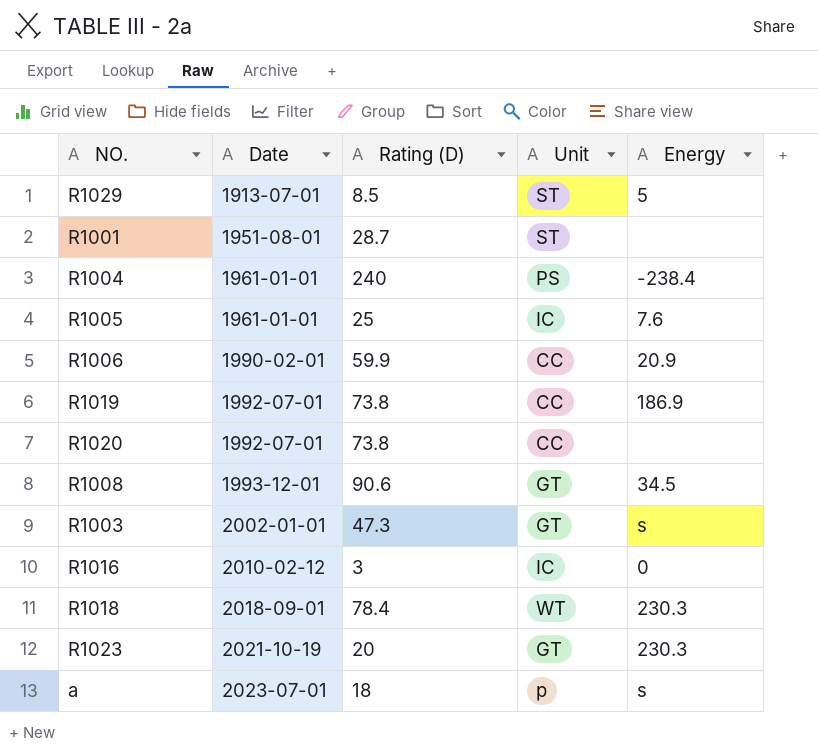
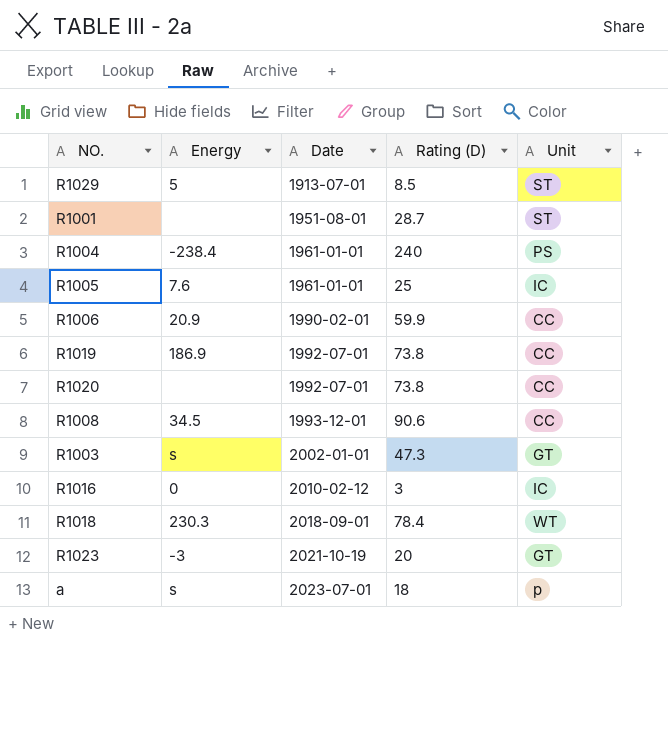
column Energy | position: 5 -> 2
R1008 | Unit: GT -> CC
R1023 | Energy: 230.3 -> -3

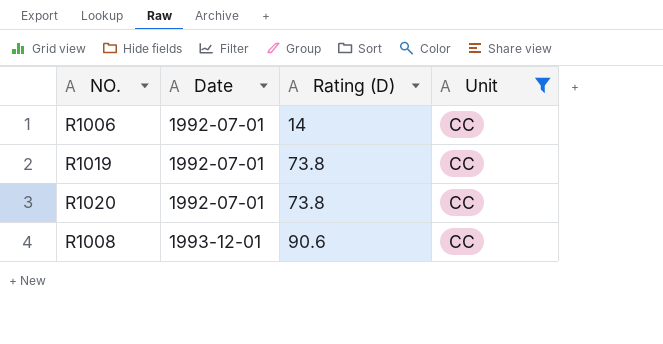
filter: none -> Unit = CC
column Energy | position: 2 -> none
R1006 | Date: 1990-02-01 -> 1992-07-01
R1006 | Rating (D): 59.9 -> 14

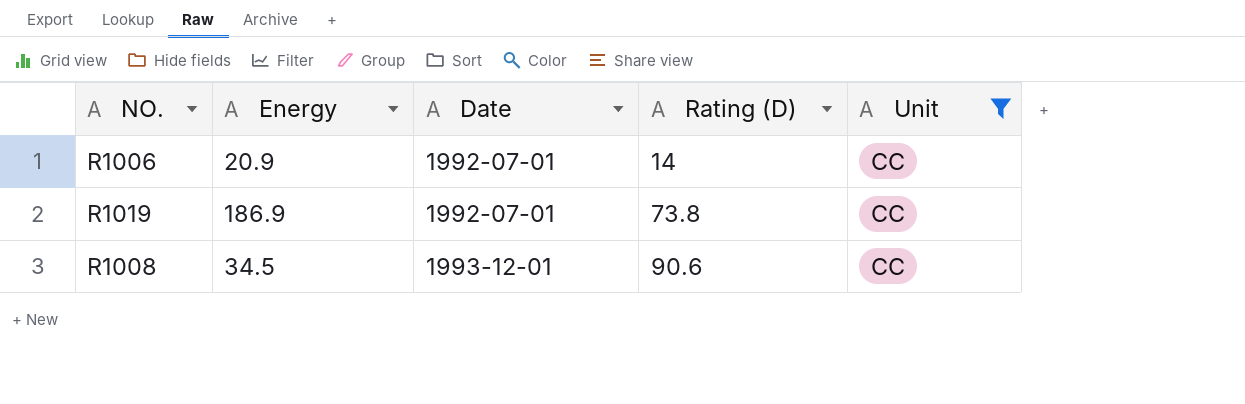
column Energy | position: none -> 2
row R1020: 1992-07-01 | 73.8 | CC -> none

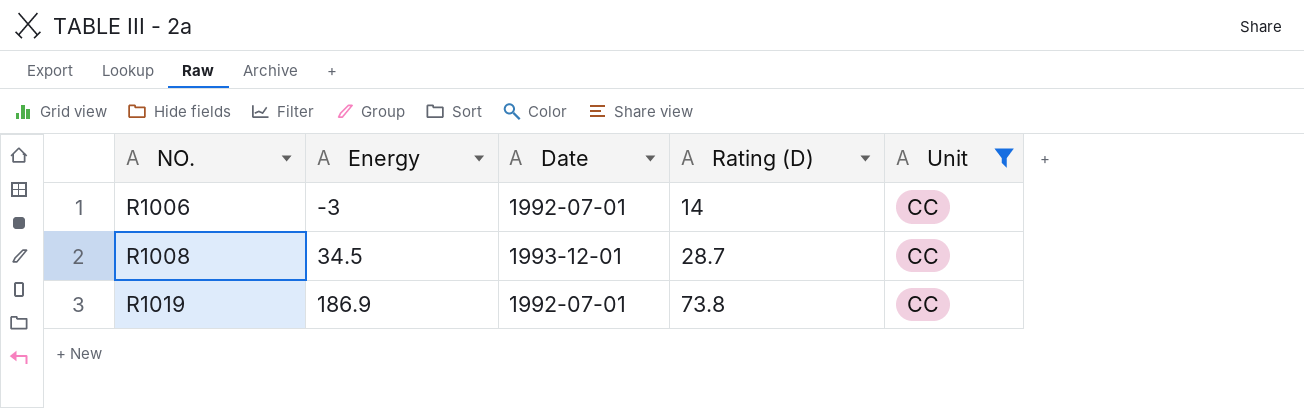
row order: Date ascending -> NO. ascending
R1006 | Energy: 20.9 -> -3
R1008 | Rating (D): 90.6 -> 28.7

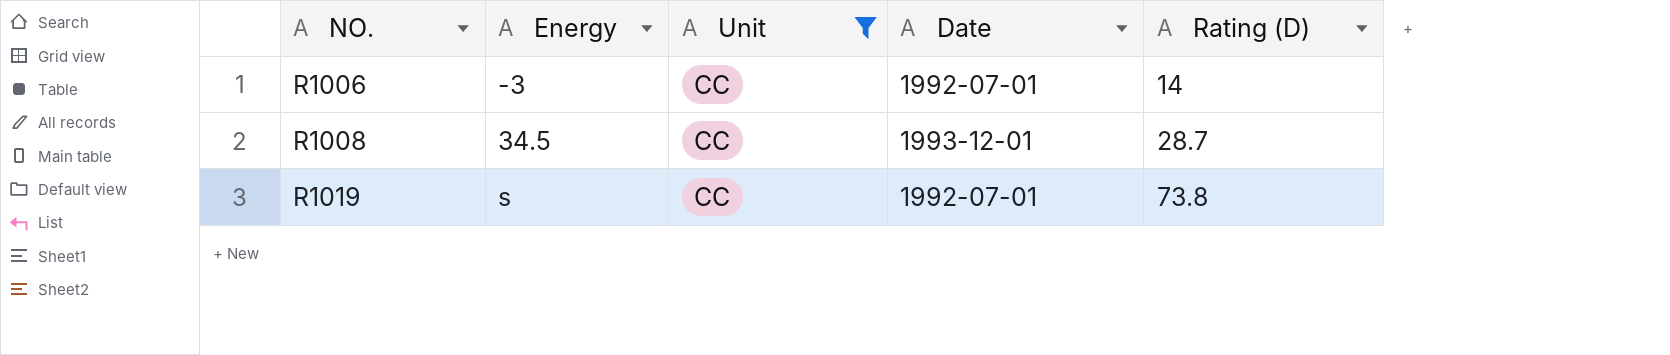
column Unit | position: 5 -> 3
R1019 | Energy: 186.9 -> s

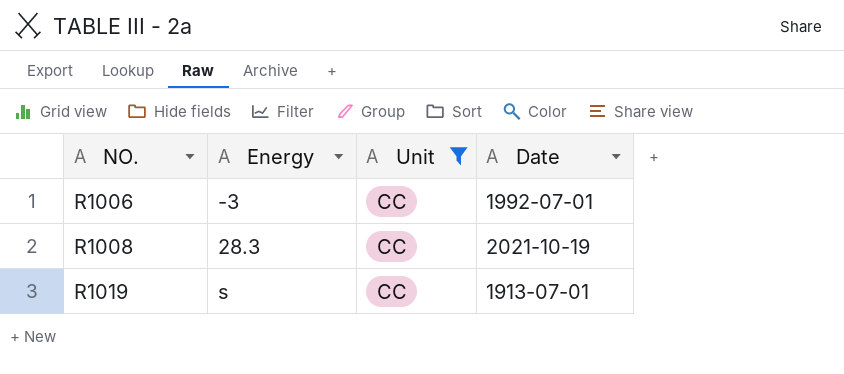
column Rating (D) | position: 5 -> none
R1008 | Energy: 34.5 -> 28.3
R1008 | Date: 1993-12-01 -> 2021-10-19
R1019 | Date: 1992-07-01 -> 1913-07-01

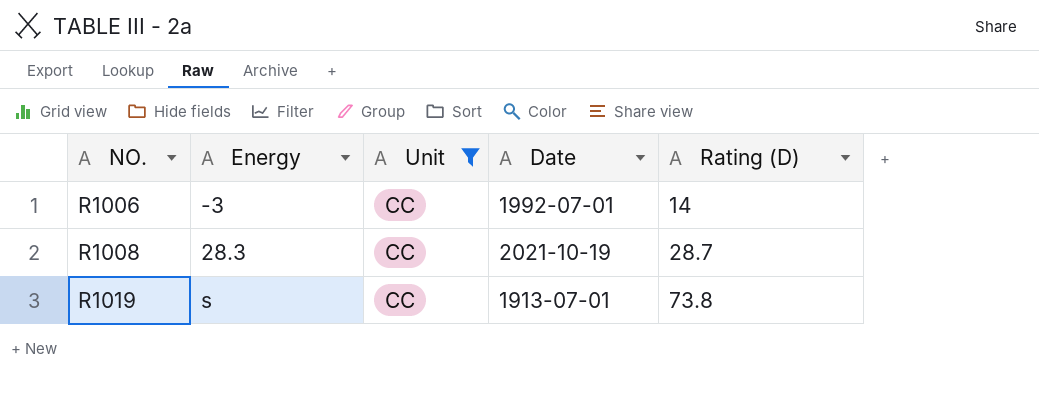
column Rating (D) | position: none -> 5

